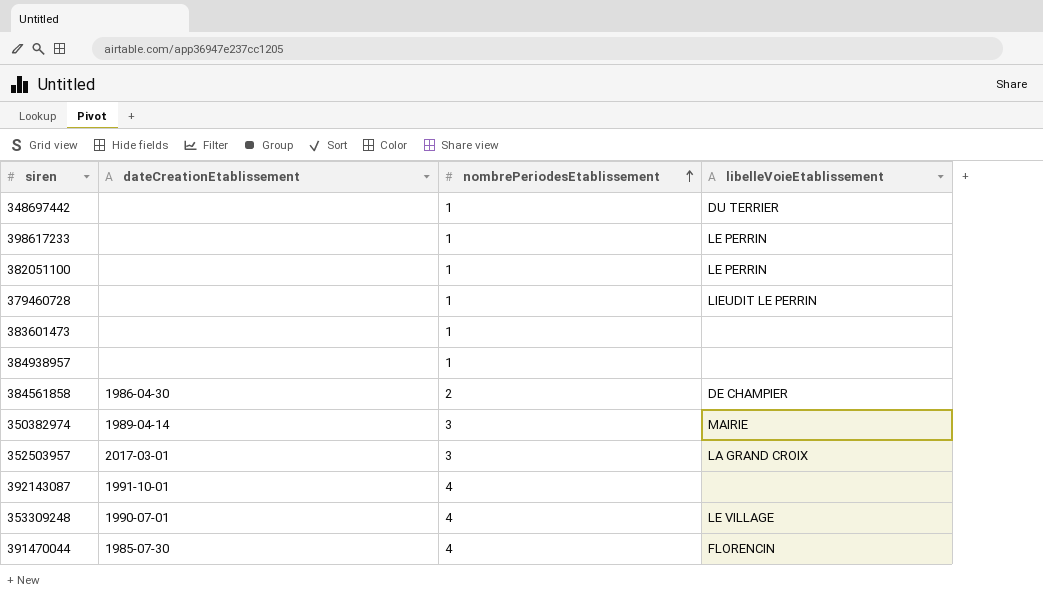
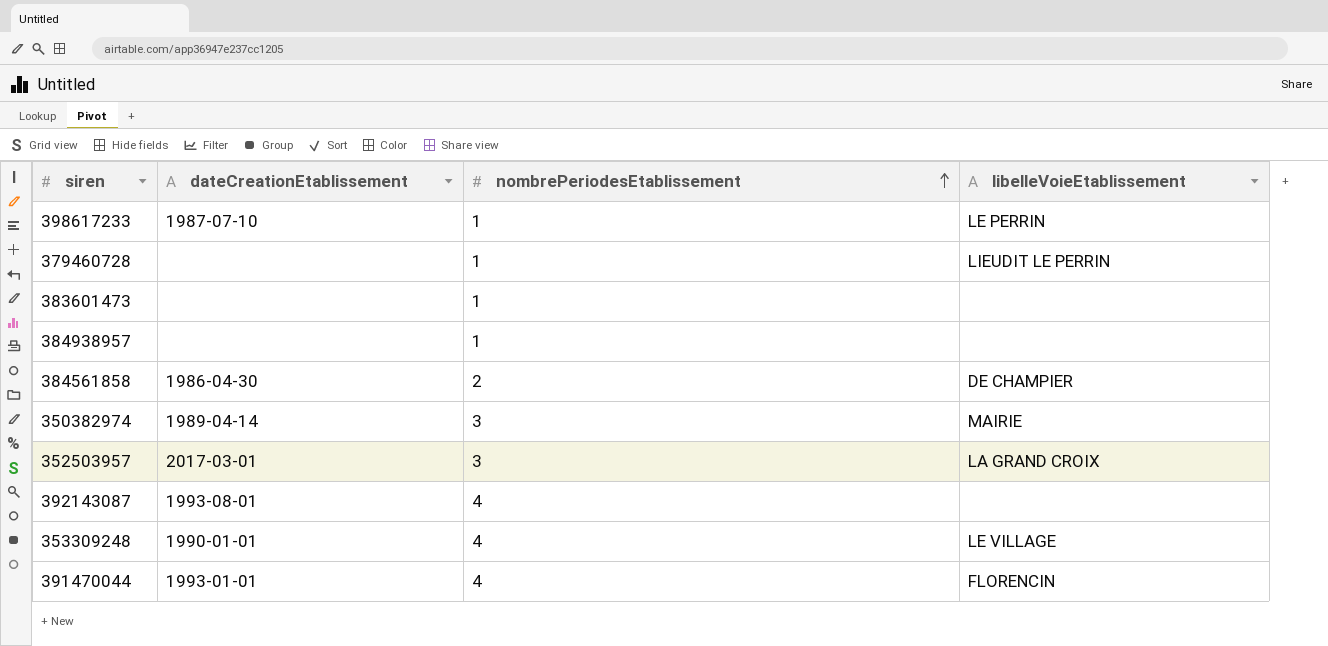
row 348697442: none | 1 | DU TERRIER -> none
row 382051100: none | 1 | LE PERRIN -> none
398617233 | dateCreationEtablissement: none -> 1987-07-10
392143087 | dateCreationEtablissement: 1991-10-01 -> 1993-08-01
353309248 | dateCreationEtablissement: 1990-07-01 -> 1990-01-01
391470044 | dateCreationEtablissement: 1985-07-30 -> 1993-01-01

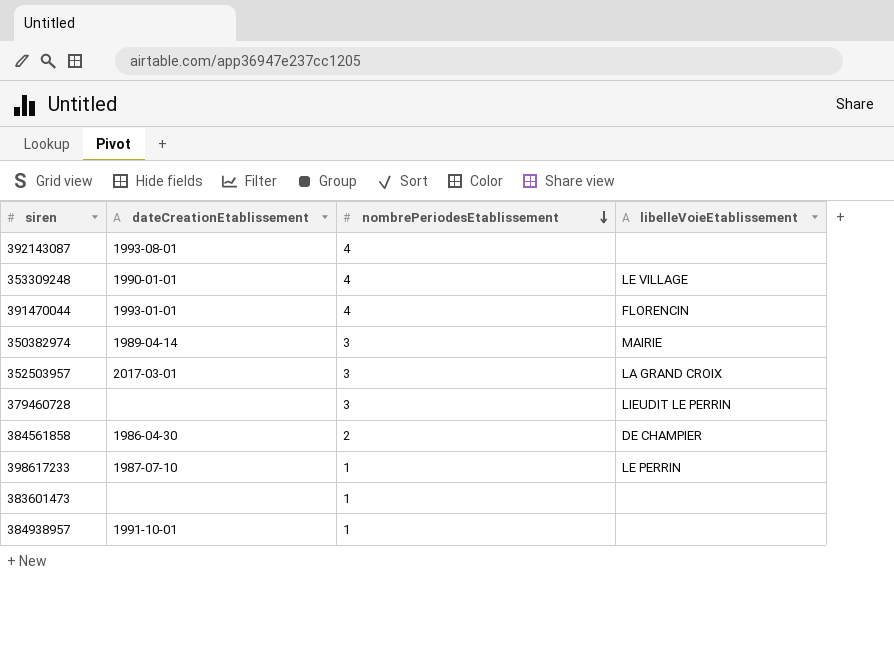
row order: nombrePeriodesEtablissement ascending -> nombrePeriodesEtablissement descending
379460728 | nombrePeriodesEtablissement: 1 -> 3
384938957 | dateCreationEtablissement: none -> 1991-10-01

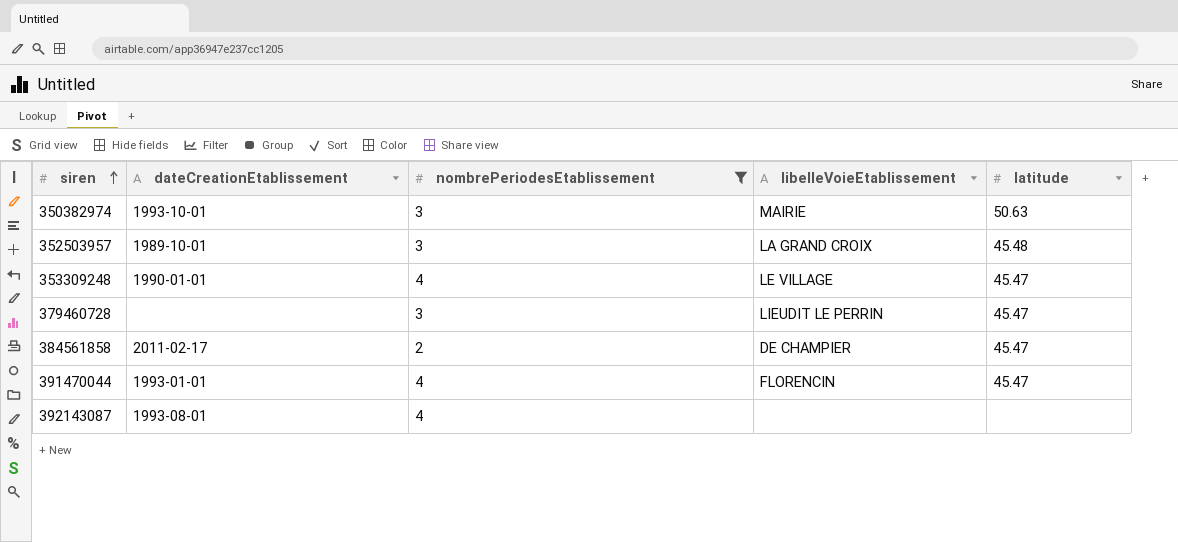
filter: none -> nombrePeriodesEtablissement != 1
row order: nombrePeriodesEtablissement descending -> siren ascending
column latitude | position: none -> 5
350382974 | dateCreationEtablissement: 1989-04-14 -> 1993-10-01
352503957 | dateCreationEtablissement: 2017-03-01 -> 1989-10-01
384561858 | dateCreationEtablissement: 1986-04-30 -> 2011-02-17

